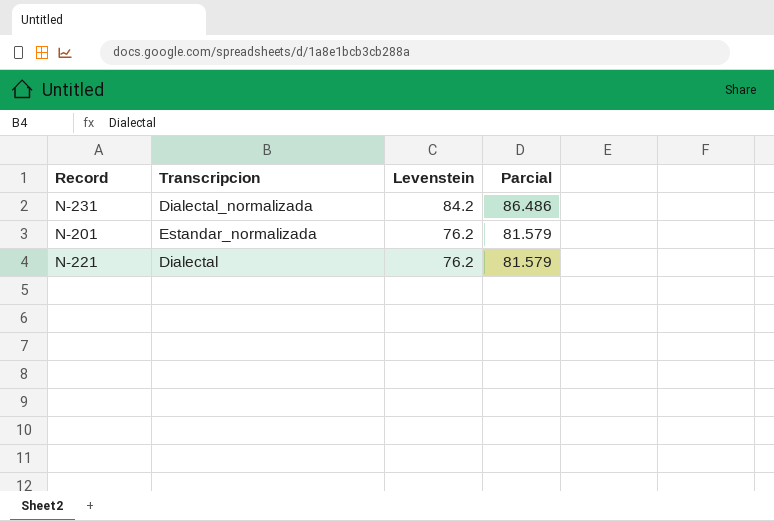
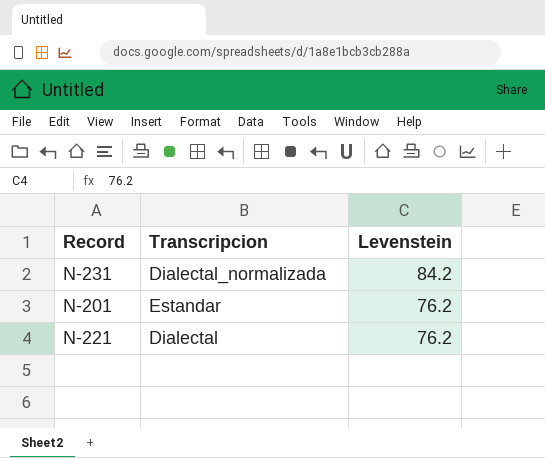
column Parcial | position: 4 -> none
N-201 | Transcripcion: Estandar_normalizada -> Estandar

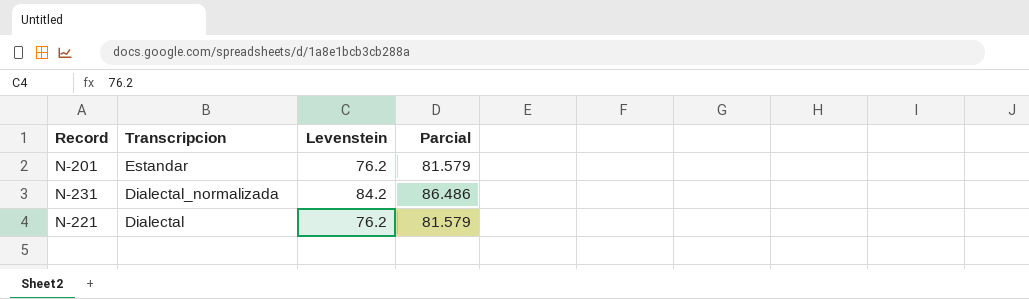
row order: Levenstein descending -> Transcripcion descending
column Parcial | position: none -> 4

